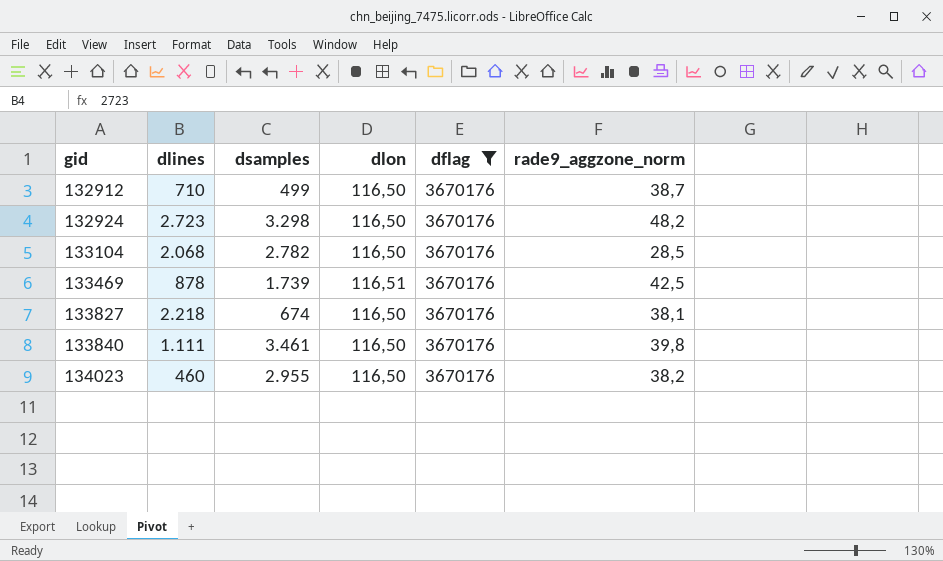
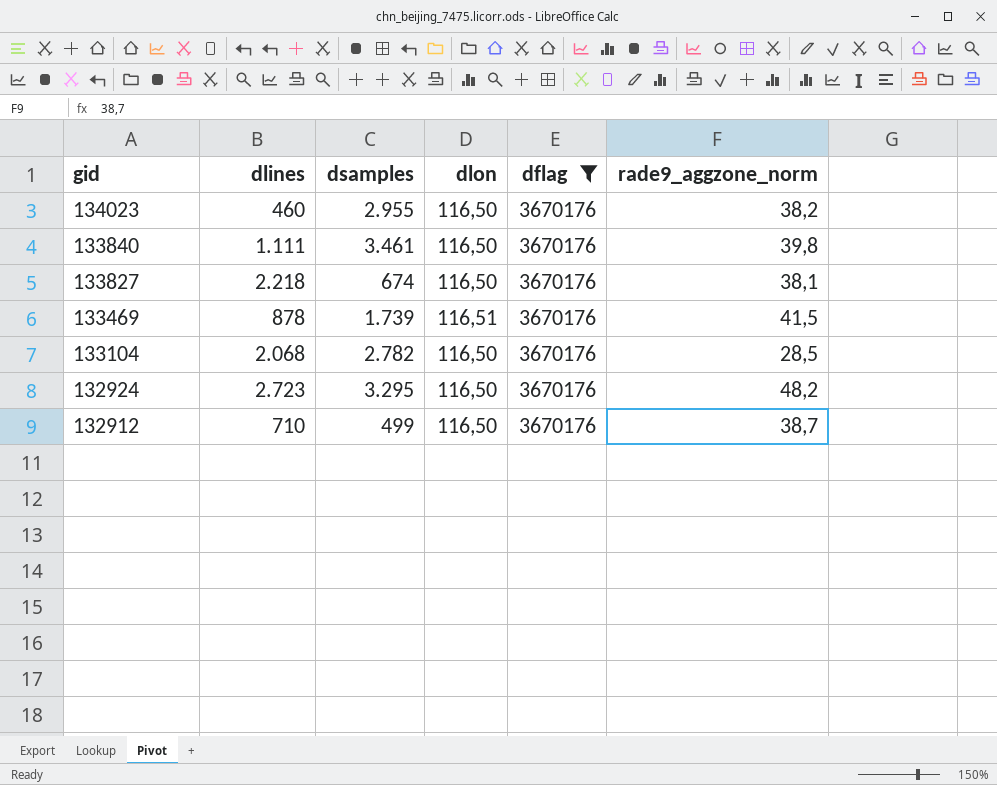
row order: gid ascending -> gid descending
133469 | rade9_aggzone_norm: 42,5 -> 41,5
132924 | dsamples: 3.298 -> 3.295

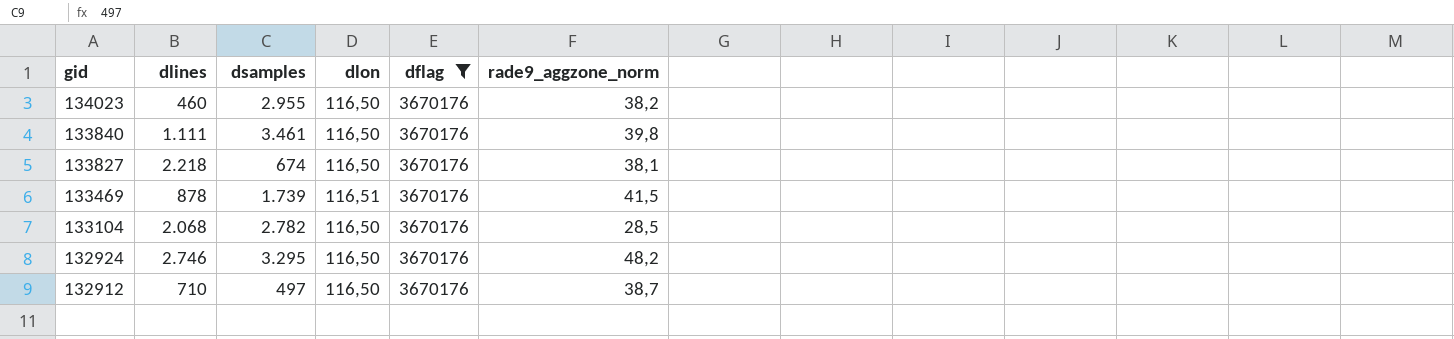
132924 | dlines: 2.723 -> 2.746
132912 | dsamples: 499 -> 497

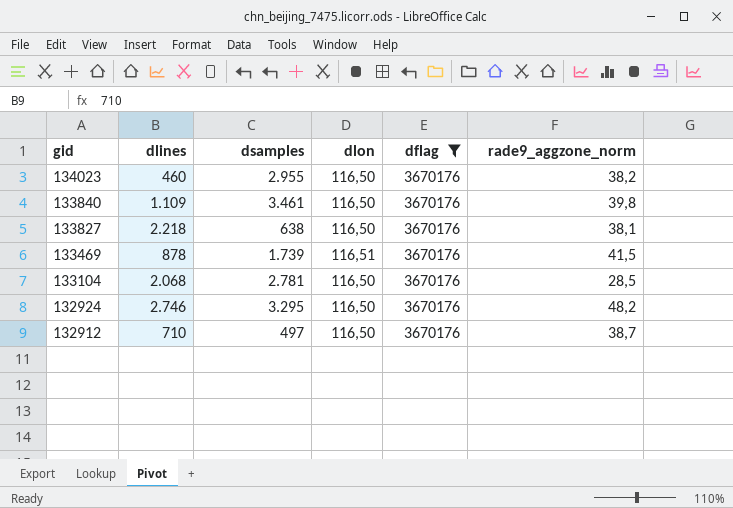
133840 | dlines: 1.111 -> 1.109
133827 | dsamples: 674 -> 638
133104 | dsamples: 2.782 -> 2.781

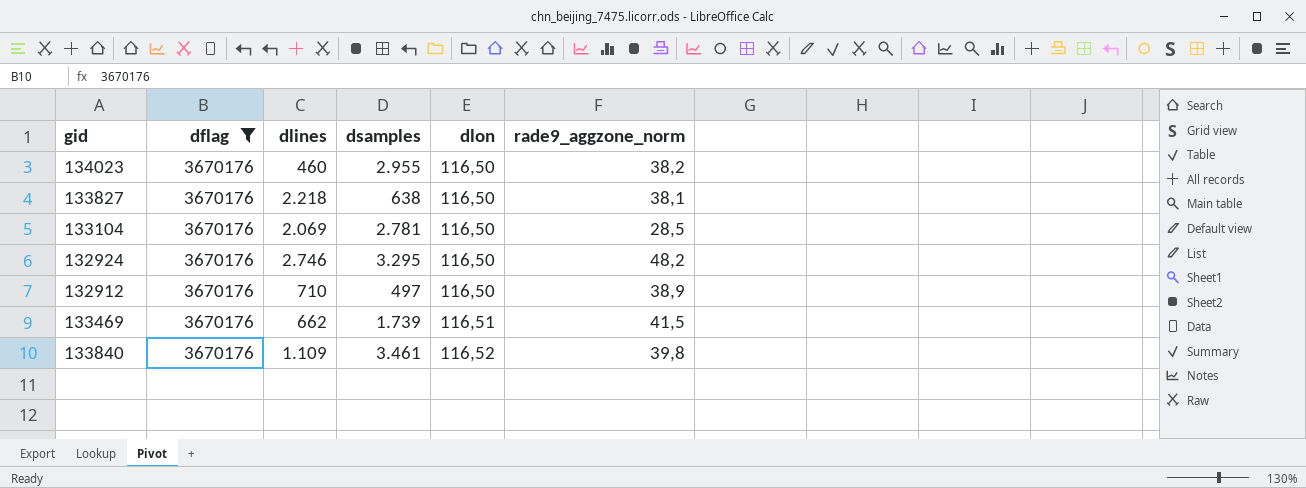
row order: gid descending -> dlon ascending
column dflag | position: 5 -> 2
133104 | dlines: 2.068 -> 2.069
132912 | rade9_aggzone_norm: 38,7 -> 38,9
133469 | dlines: 878 -> 662
133840 | dlon: 116,50 -> 116,52

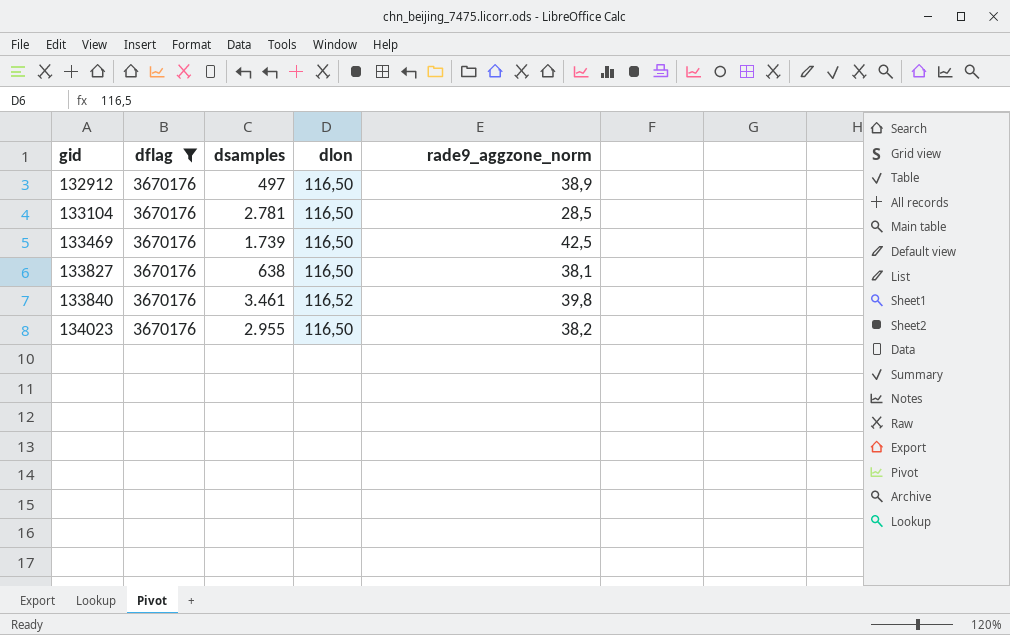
row order: dlon ascending -> gid ascending
column dlines | position: 3 -> none
row 132924: 3670176 | 2.746 | 3.295 | 116,50 | 48,2 -> none
133469 | dlon: 116,51 -> 116,50
133469 | rade9_aggzone_norm: 41,5 -> 42,5

